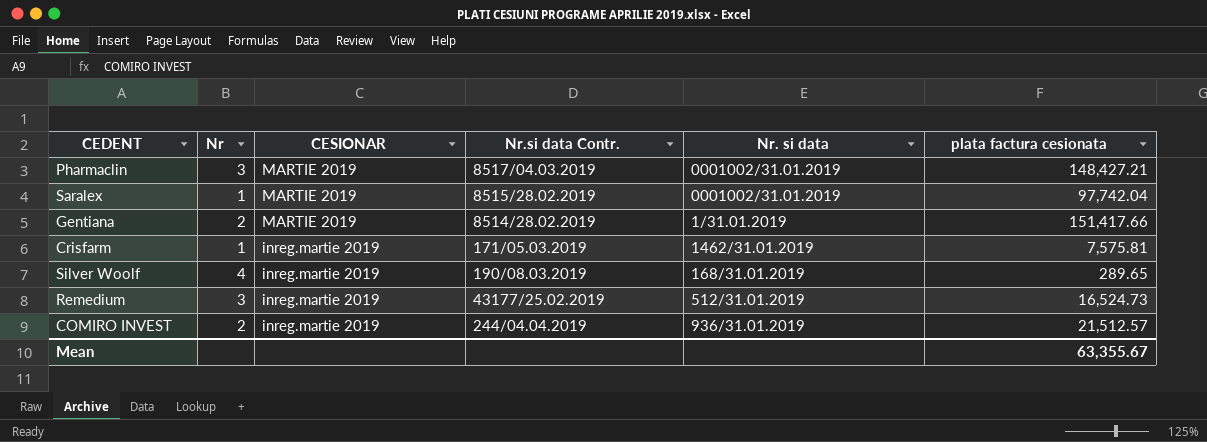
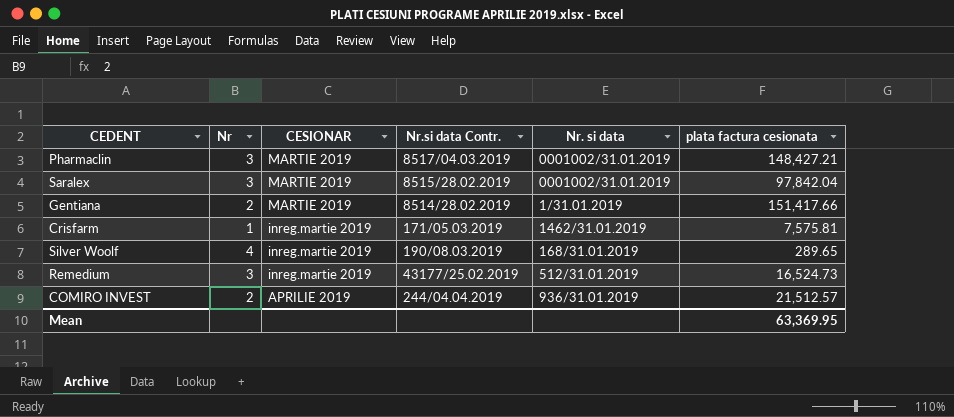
Saralex | Nr: 1 -> 3
Saralex | plata factura cesionata: 97,742.04 -> 97,842.04
COMIRO INVEST | CESIONAR: inreg.martie 2019 -> APRILIE 2019
Mean | plata factura cesionata: 63,355.67 -> 63,369.95

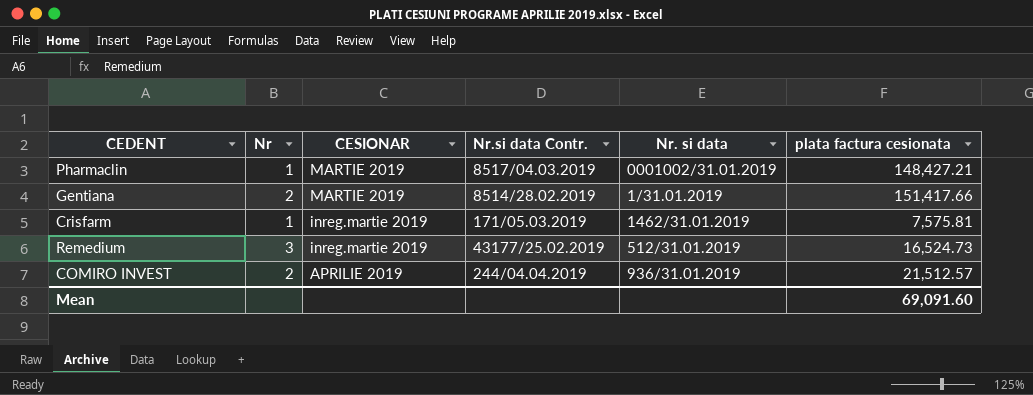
row Saralex: 3 | MARTIE 2019 | 8515/28.02.2019 | 0001002/31.01.2019 | 97,842.04 -> none
row Silver Woolf: 4 | inreg.martie 2019 | 190/08.03.2019 | 168/31.01.2019 | 289.65 -> none
Pharmaclin | Nr: 3 -> 1
Mean | plata factura cesionata: 63,369.95 -> 69,091.60

